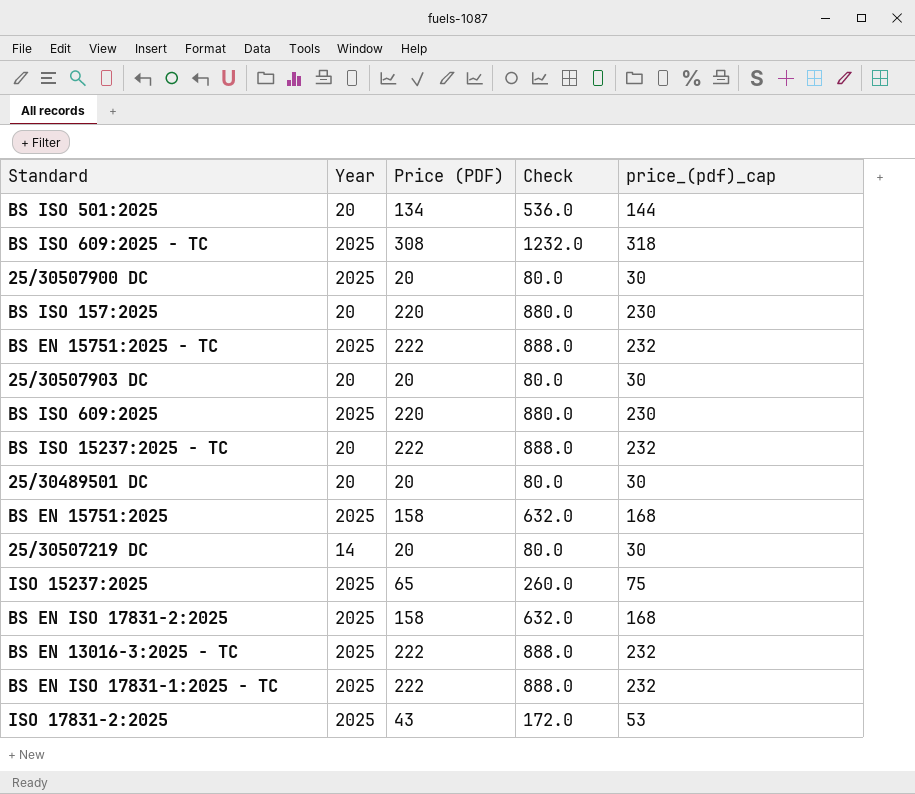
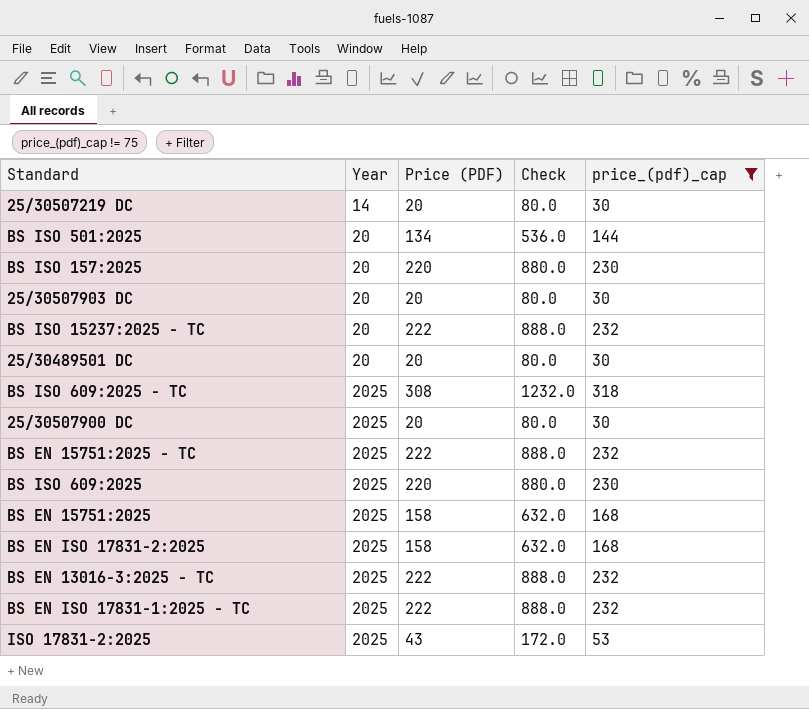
filter: none -> price_(pdf)_cap != 75
row order: none -> Year ascending

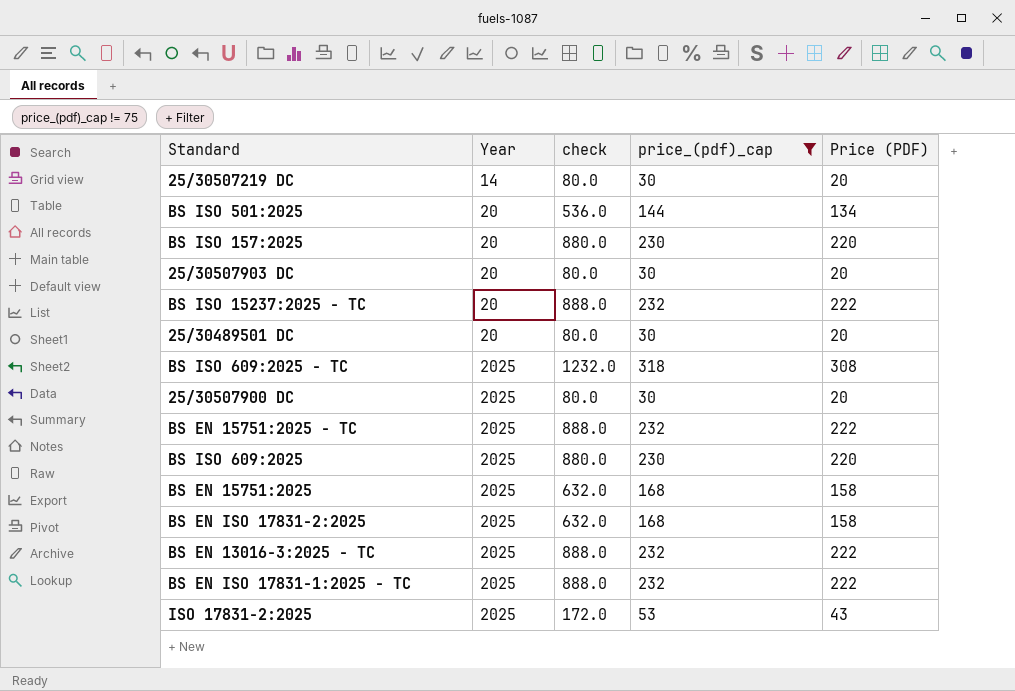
column name: Check -> check
column Price (PDF) | position: 3 -> 5

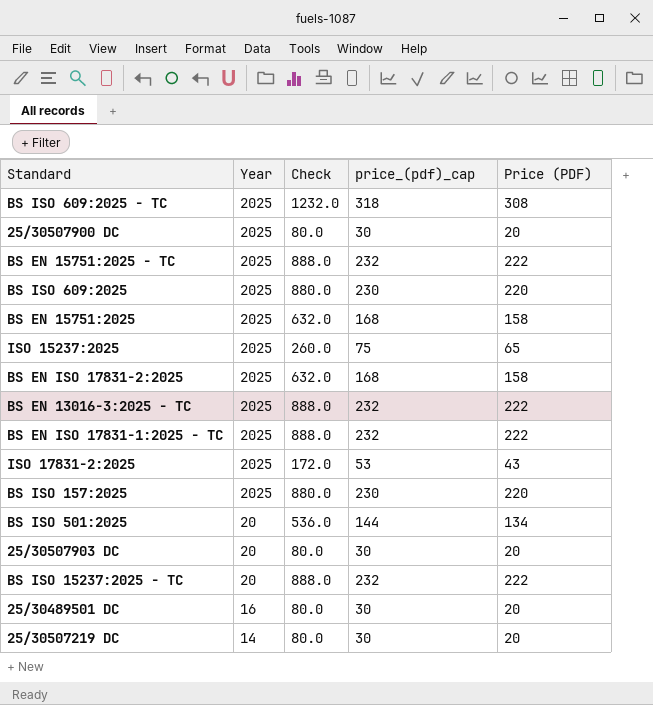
filter: price_(pdf)_cap != 75 -> none
row order: Year ascending -> Year descending
column name: check -> Check
BS ISO 157:2025 | Year: 20 -> 2025
25/30489501 DC | Year: 20 -> 16

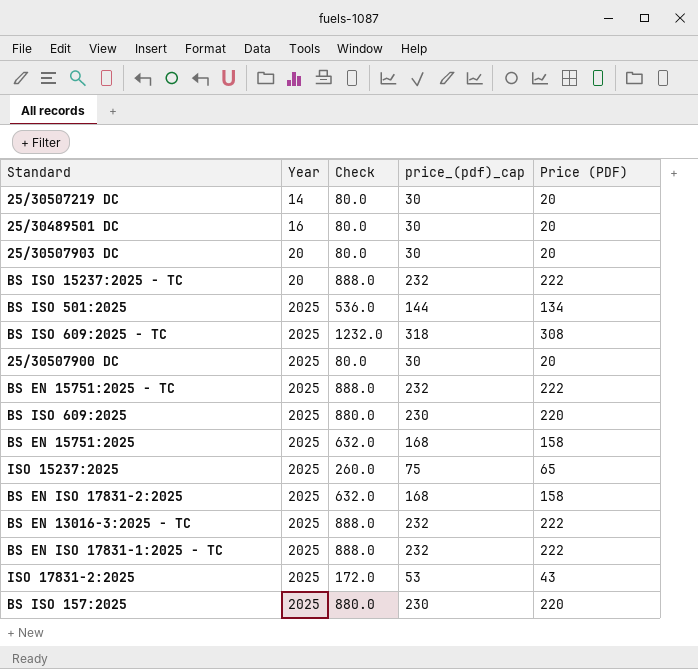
row order: Year descending -> Year ascending
BS ISO 501:2025 | Year: 20 -> 2025

